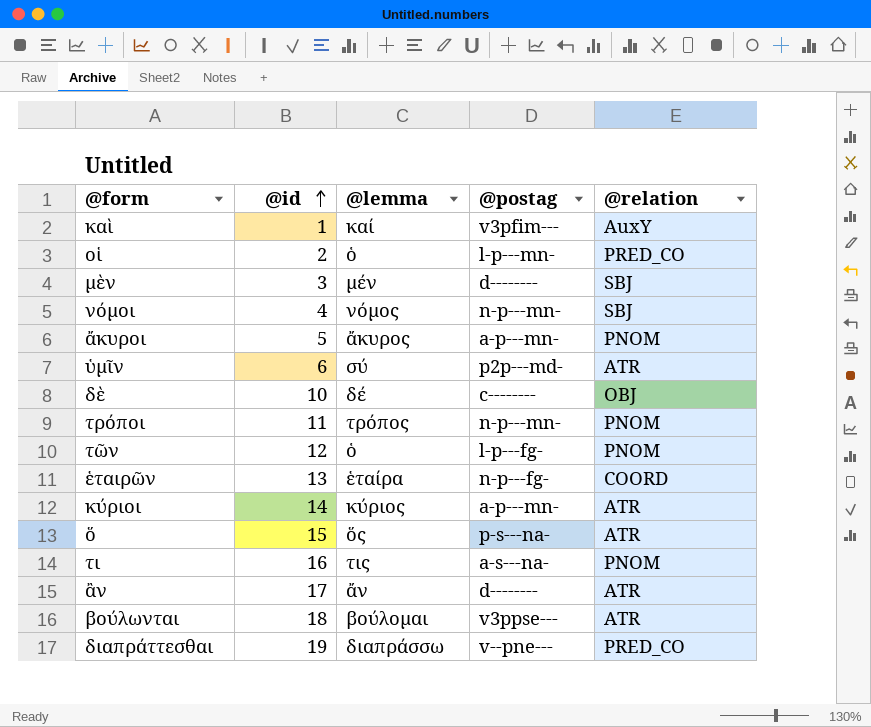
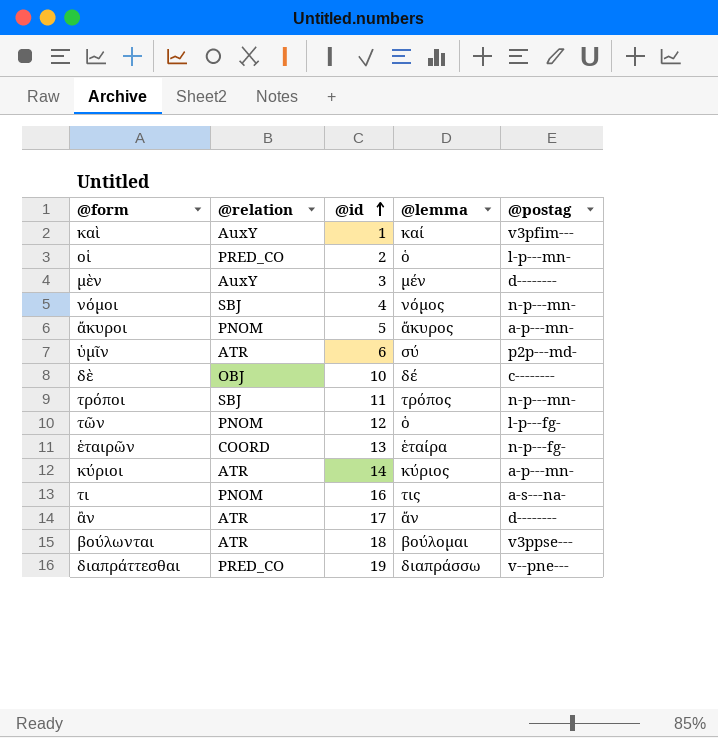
column @relation | position: 5 -> 2
row ὅ: 15 | ὅς | p-s---na- | ATR -> none
μὲν | @relation: SBJ -> AuxY
τρόποι | @relation: PNOM -> SBJ

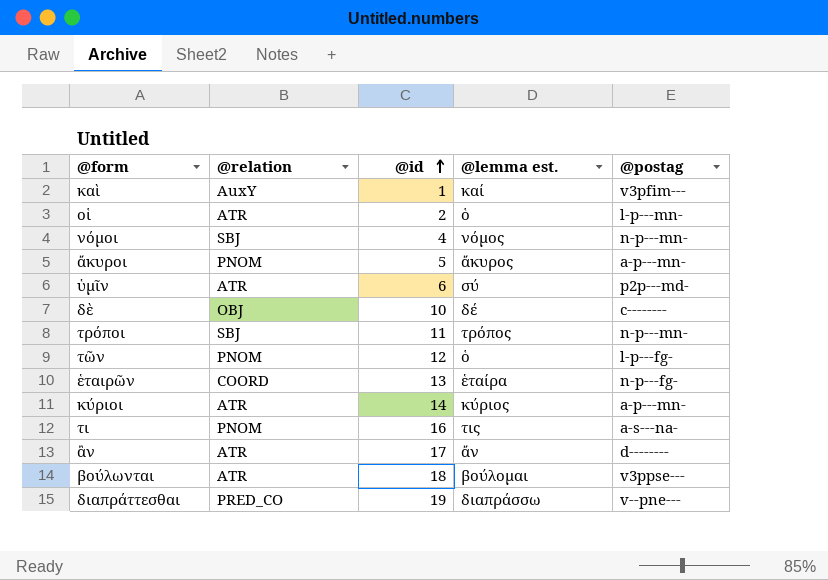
column name: @lemma -> @lemma est.
row μὲν: AuxY | 3 | μέν | d-------- -> none
οἱ | @relation: PRED_CO -> ATR

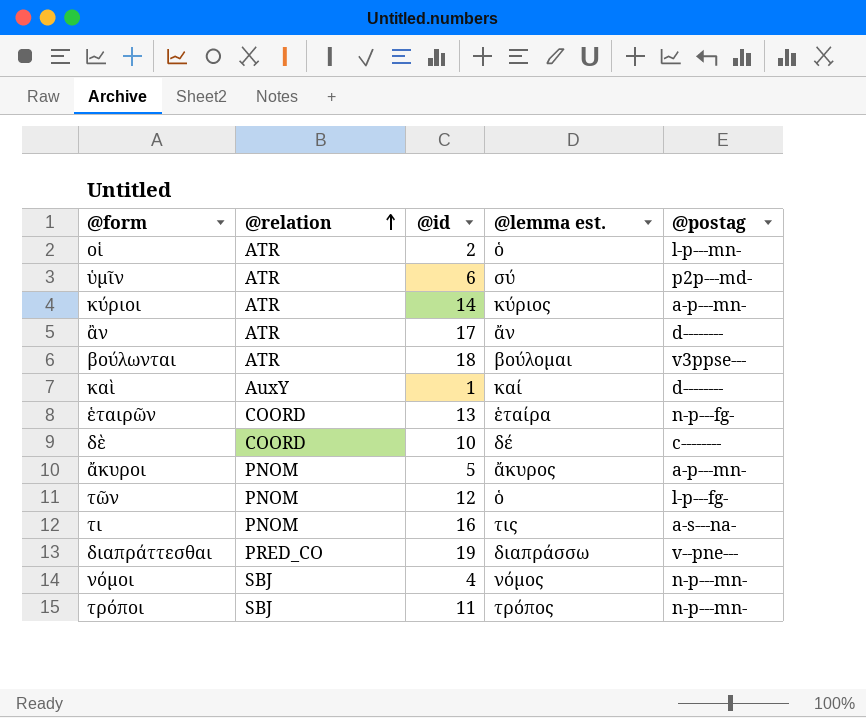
row order: @id ascending -> @relation ascending
καὶ | @postag: v3pfim--- -> d--------
δὲ | @relation: OBJ -> COORD

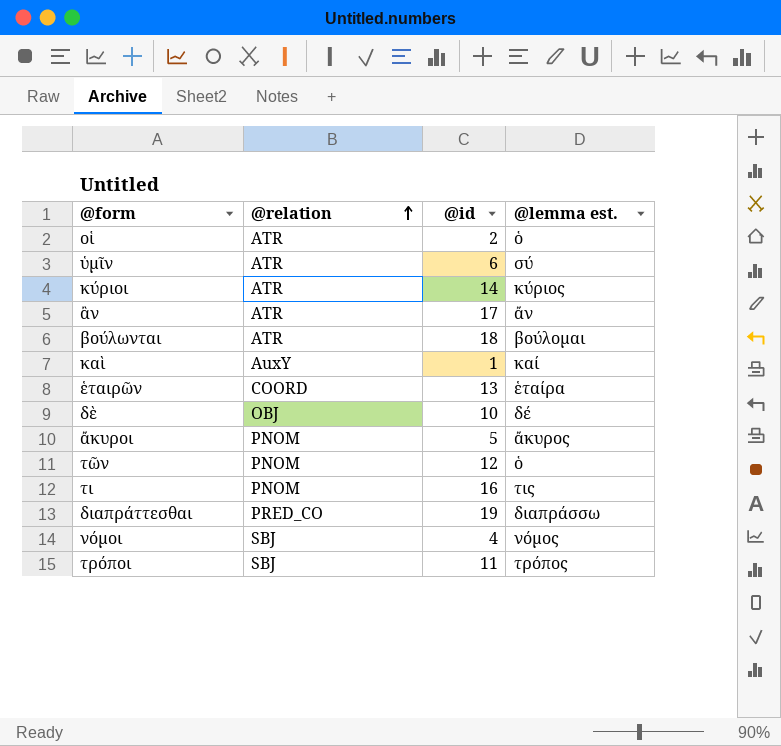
column @postag | position: 5 -> none
δὲ | @relation: COORD -> OBJ

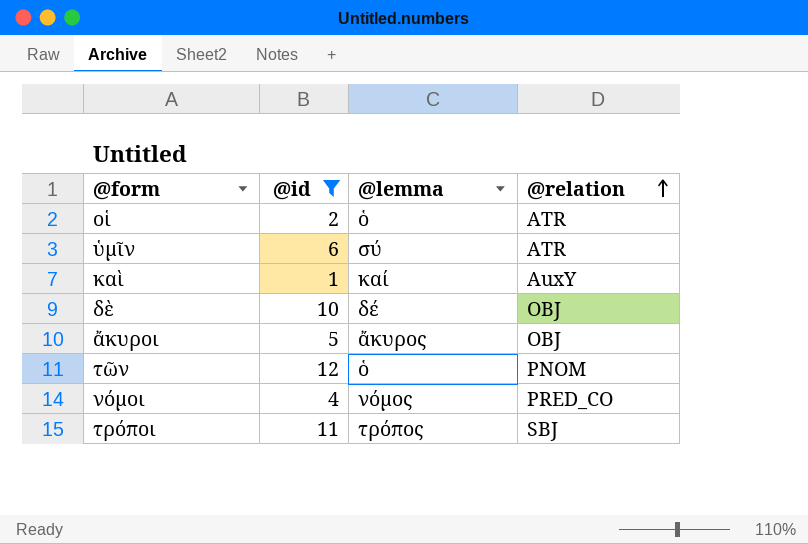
filter: none -> @id <= 12
column name: @lemma est. -> @lemma
column @relation | position: 2 -> 4
ἄκυροι | @relation: PNOM -> OBJ
νόμοι | @relation: SBJ -> PRED_CO

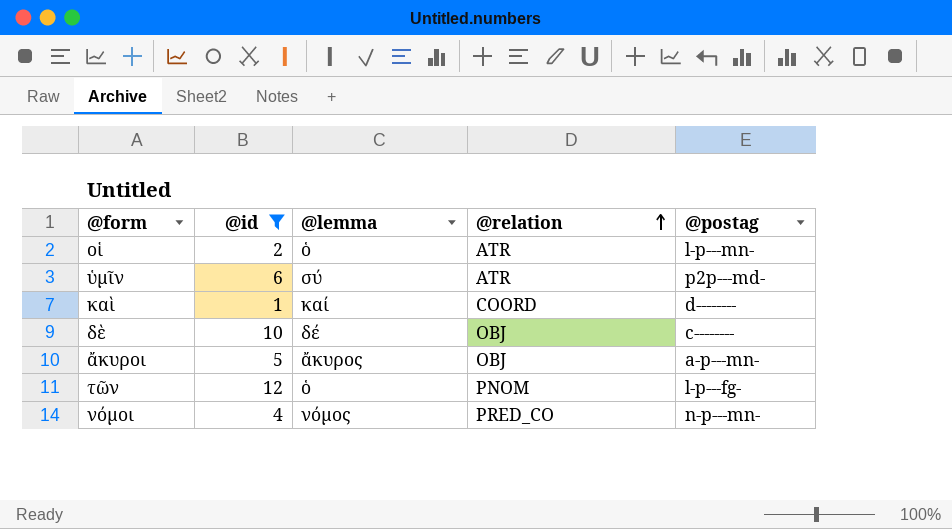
column @postag | position: none -> 5
row τρόποι: 11 | τρόπος | SBJ -> none
καὶ | @relation: AuxY -> COORD

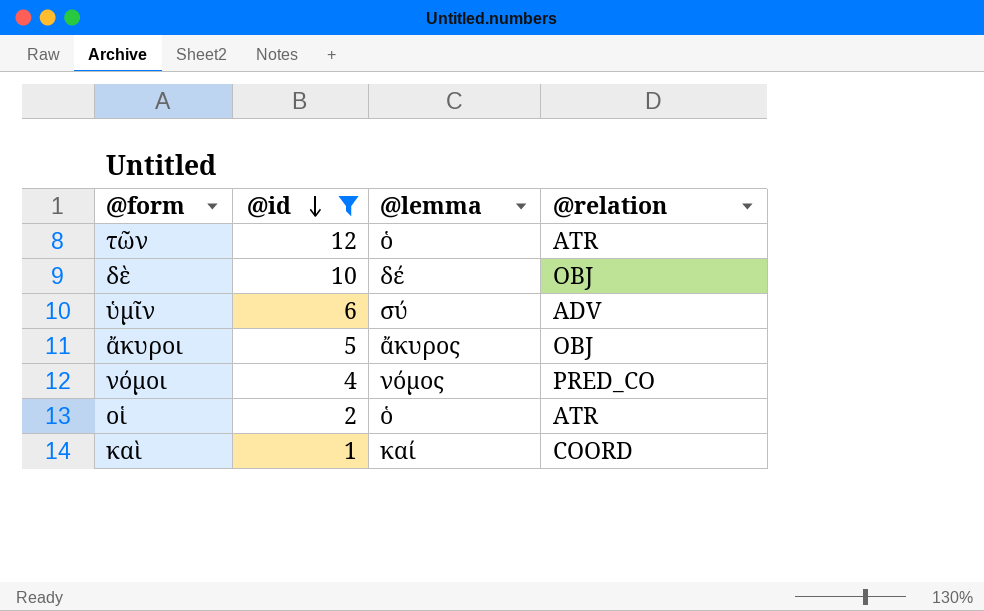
row order: @relation ascending -> @id descending
column @postag | position: 5 -> none
τῶν | @relation: PNOM -> ATR
ὑμῖν | @relation: ATR -> ADV

